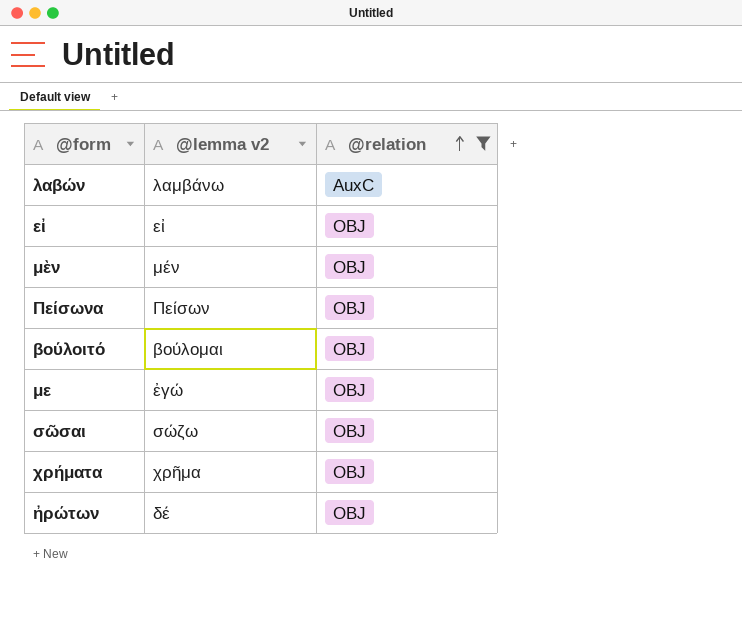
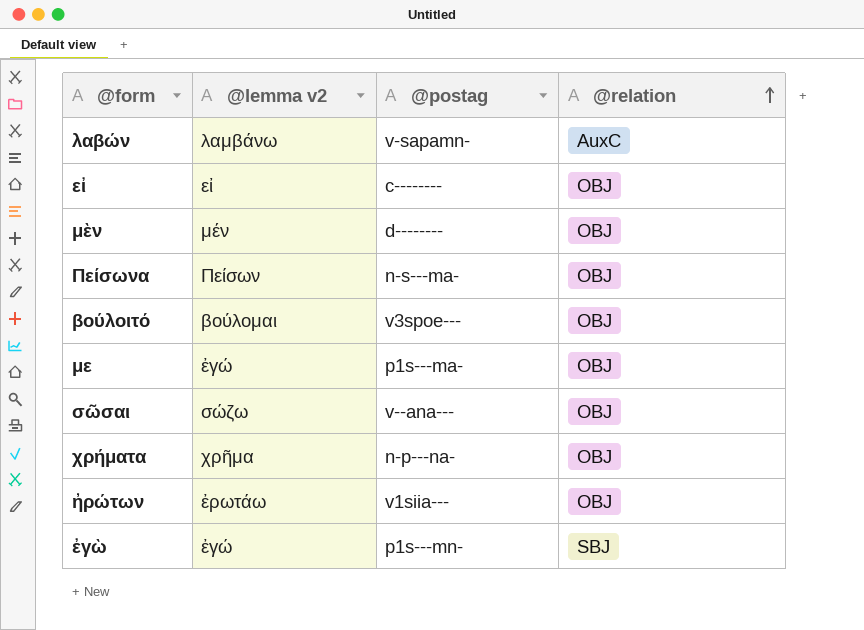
filter: @relation != SBJ -> none
column @postag | position: none -> 3
ἠρώτων | @lemma v2: δέ -> ἐρωτάω

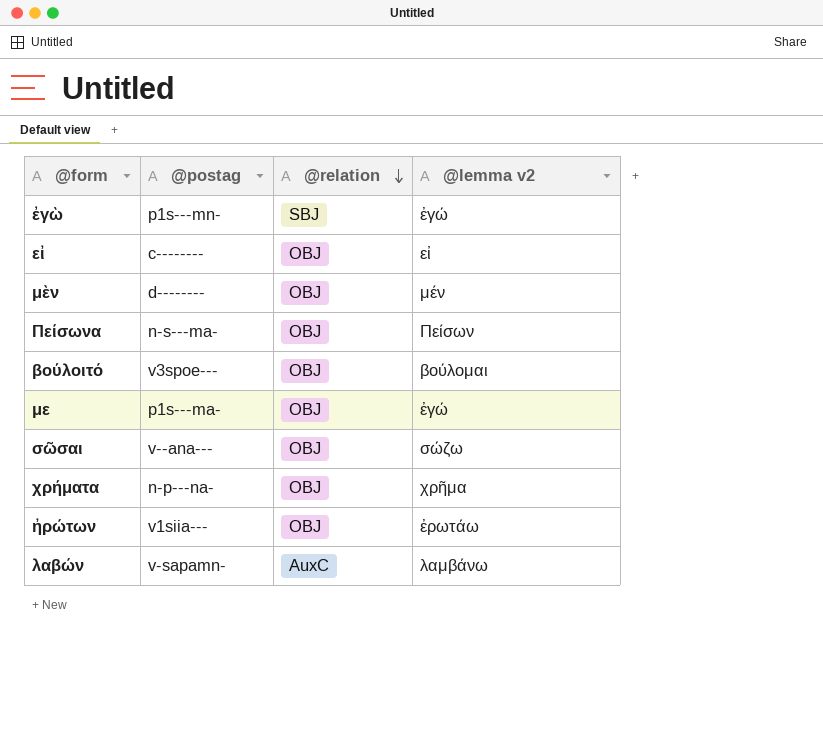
row order: @relation ascending -> @relation descending
column @lemma v2 | position: 2 -> 4

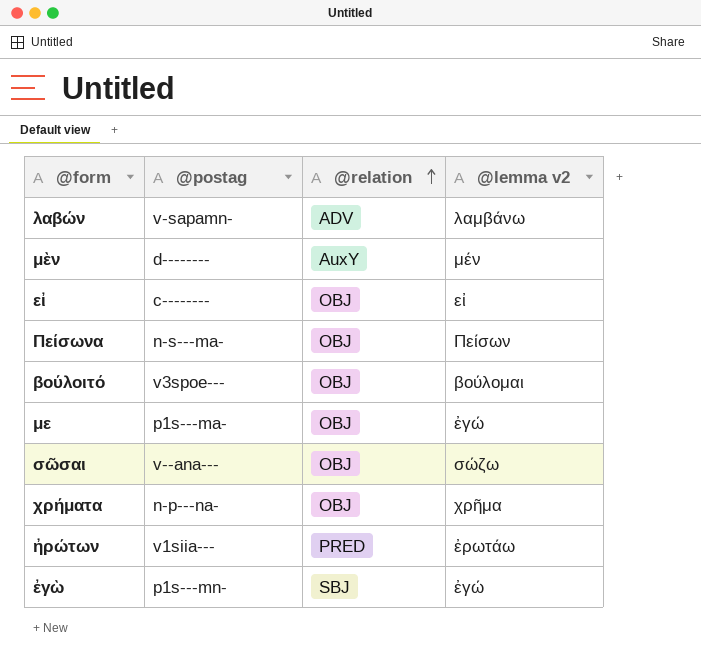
row order: @relation descending -> @relation ascending
λαβών | @relation: AuxC -> ADV
μὲν | @relation: OBJ -> AuxY
ἠρώτων | @relation: OBJ -> PRED

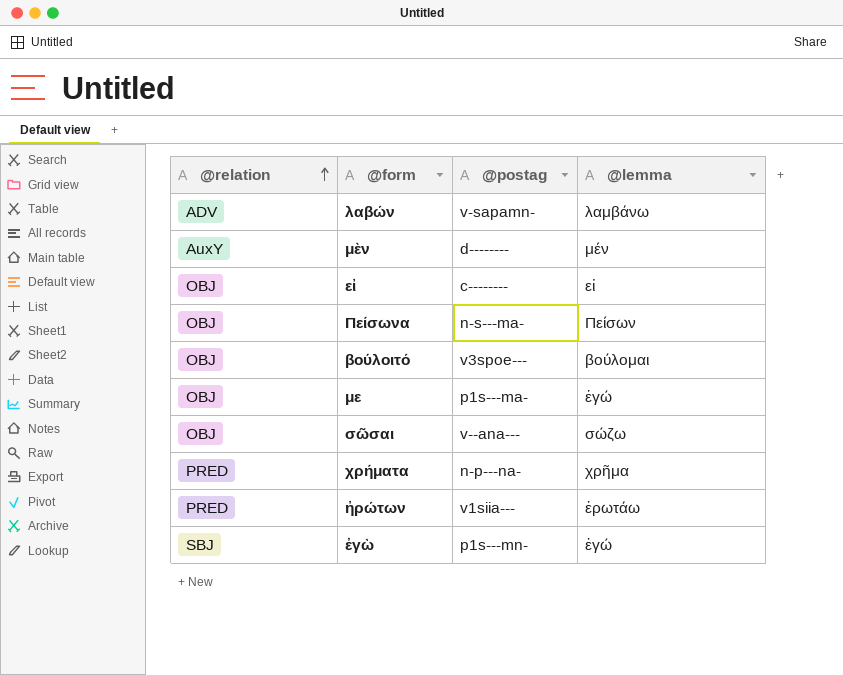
column @relation | position: 3 -> 1
column name: @lemma v2 -> @lemma
χρήματα | @relation: OBJ -> PRED

